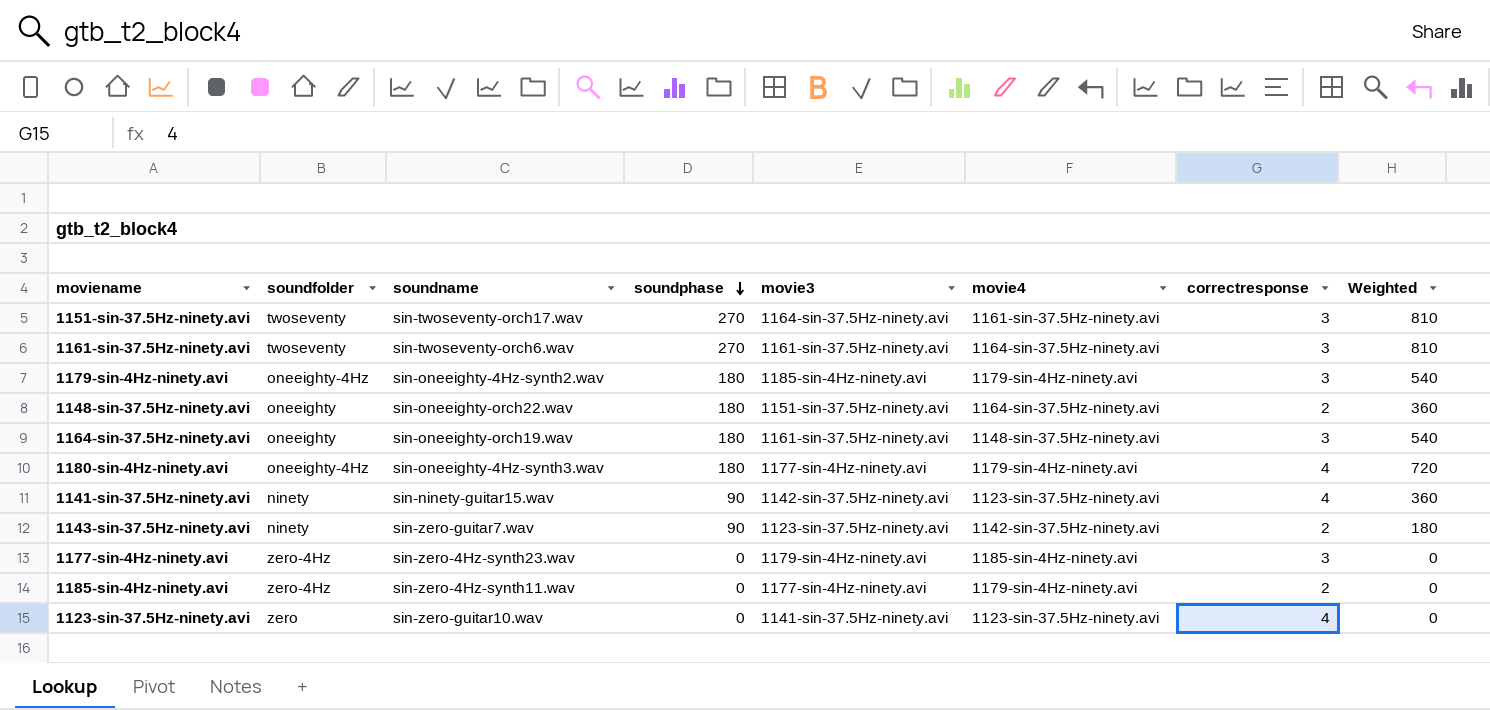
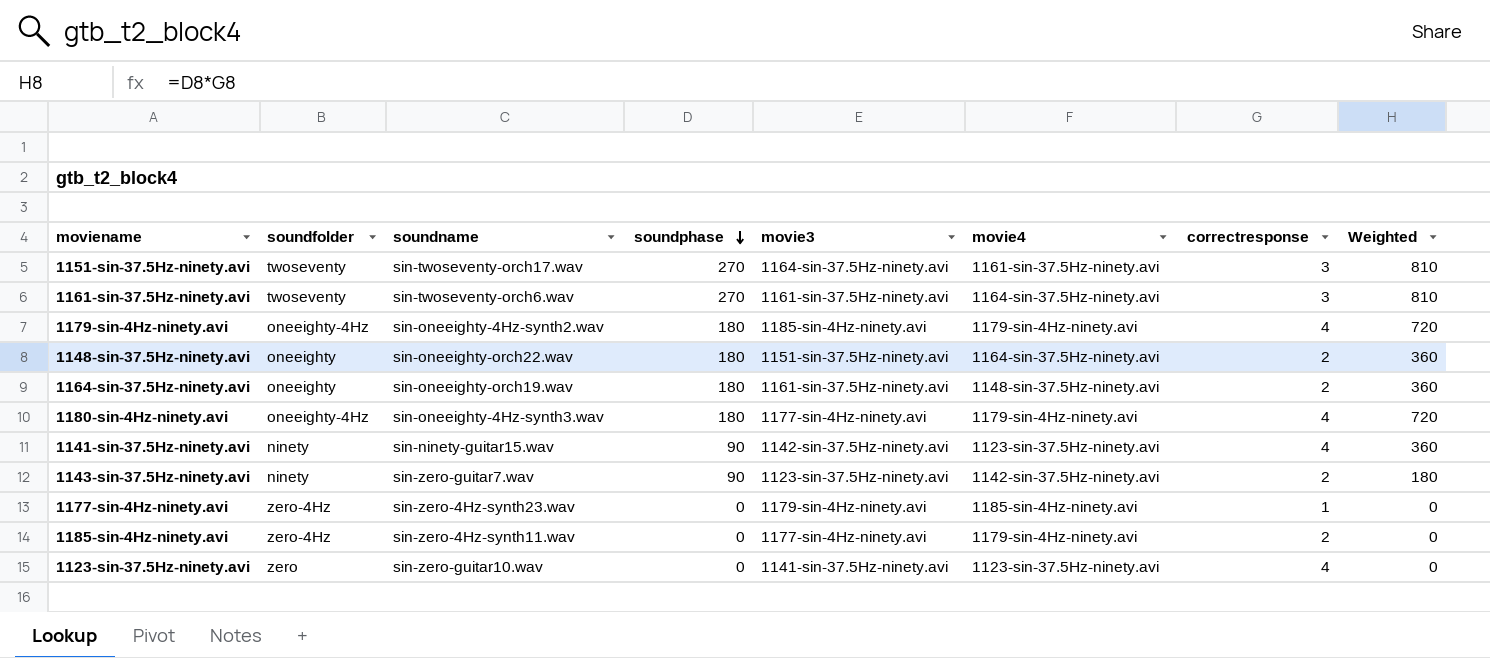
1179-sin-4Hz-ninety.avi | correctresponse: 3 -> 4
1179-sin-4Hz-ninety.avi | Weighted: 540 -> 720
1164-sin-37.5Hz-ninety.avi | correctresponse: 3 -> 2
1164-sin-37.5Hz-ninety.avi | Weighted: 540 -> 360
1177-sin-4Hz-ninety.avi | correctresponse: 3 -> 1

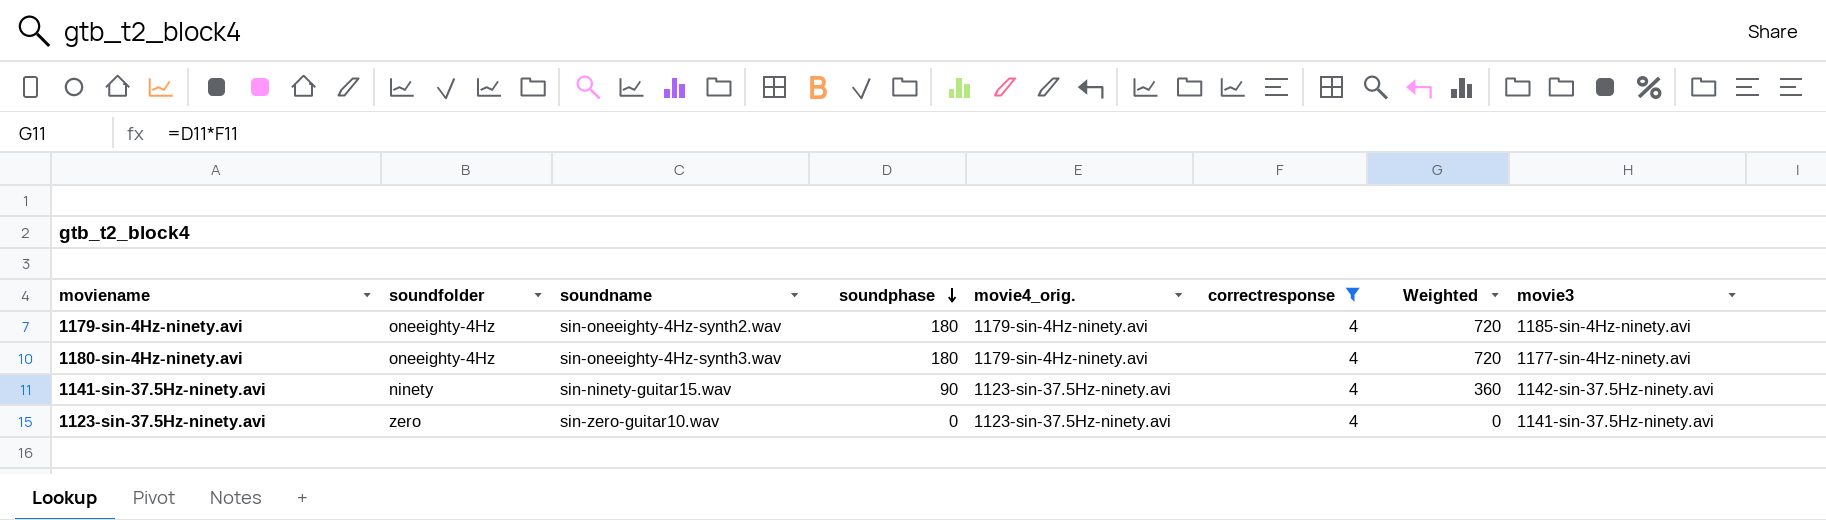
filter: none -> correctresponse = 4
column name: movie4 -> movie4_orig.
column movie3 | position: 5 -> 8

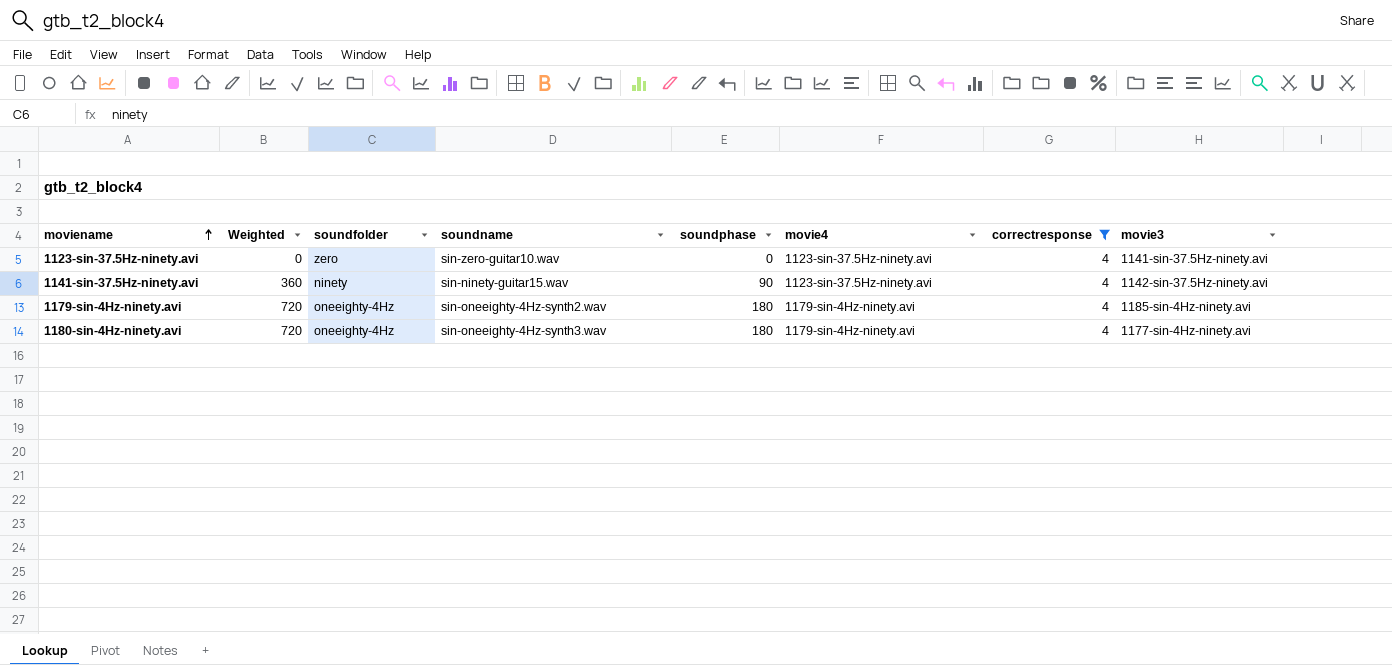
row order: soundphase descending -> moviename ascending
column Weighted | position: 7 -> 2
column name: movie4_orig. -> movie4

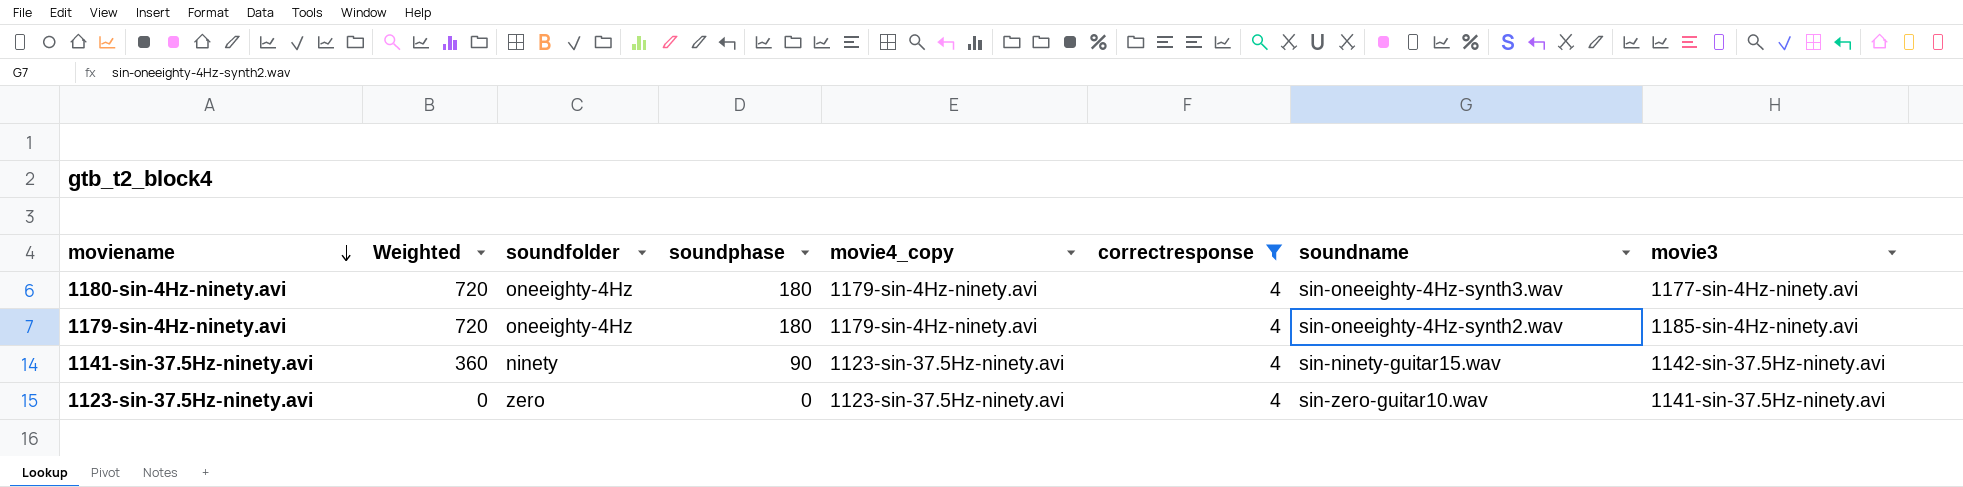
row order: moviename ascending -> moviename descending
column name: movie4 -> movie4_copy
column soundname | position: 4 -> 7

